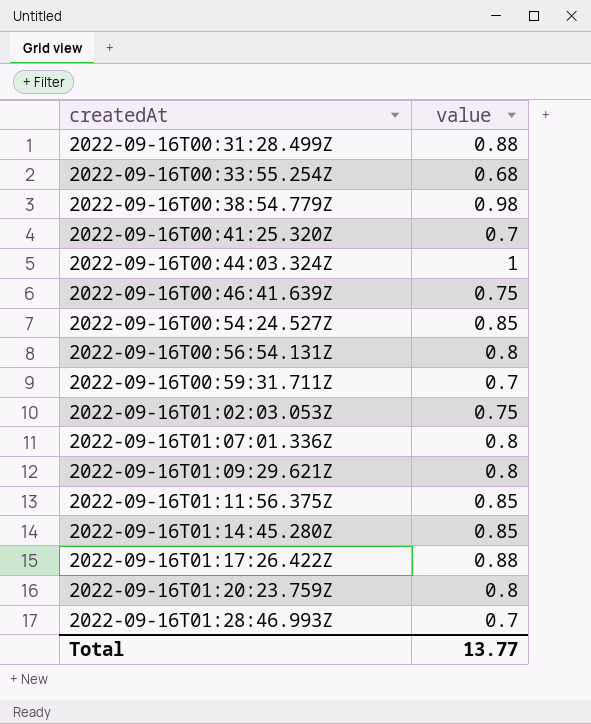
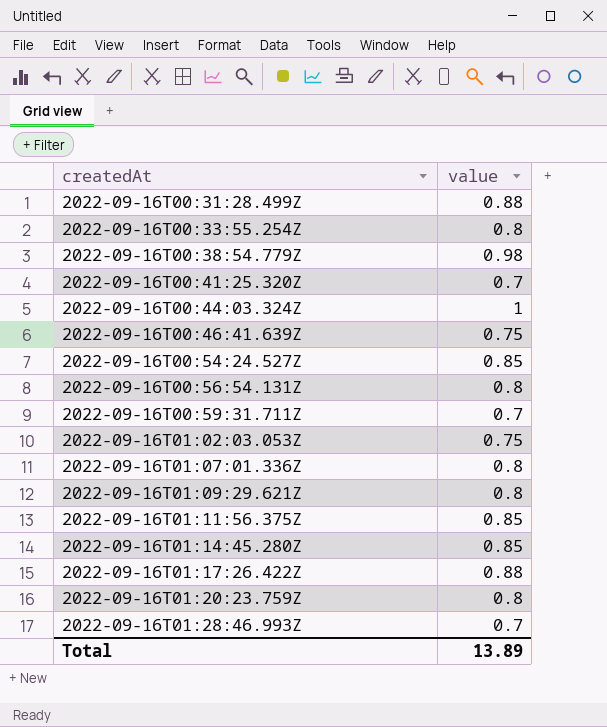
2022-09-16T00:33:55.254Z | value: 0.68 -> 0.8
Total | value: 13.77 -> 13.89

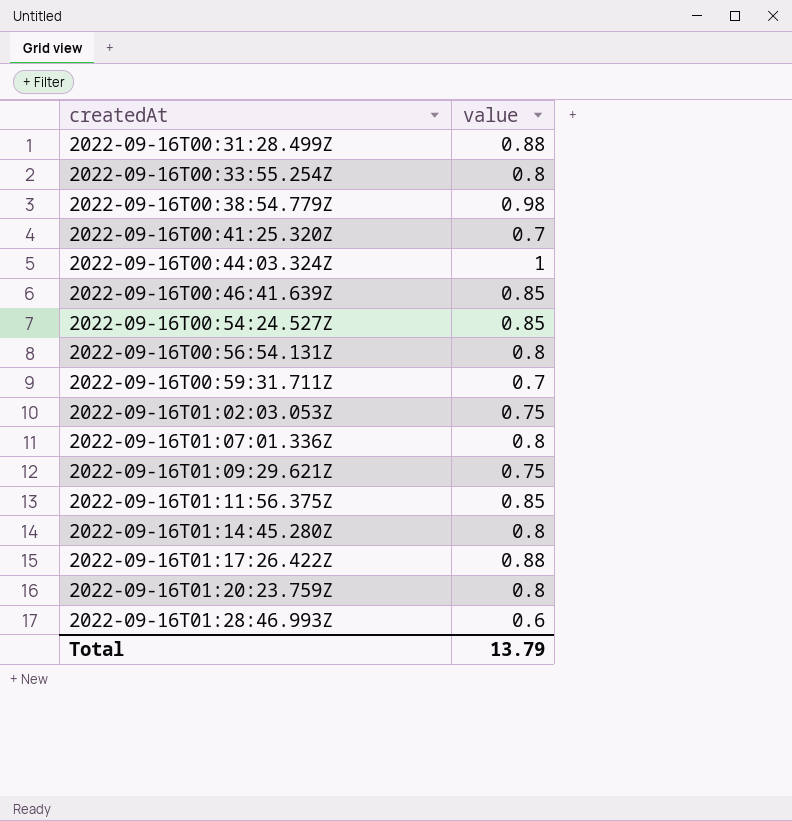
2022-09-16T00:46:41.639Z | value: 0.75 -> 0.85
2022-09-16T01:09:29.621Z | value: 0.8 -> 0.75
2022-09-16T01:14:45.280Z | value: 0.85 -> 0.8
2022-09-16T01:28:46.993Z | value: 0.7 -> 0.6
Total | value: 13.89 -> 13.79

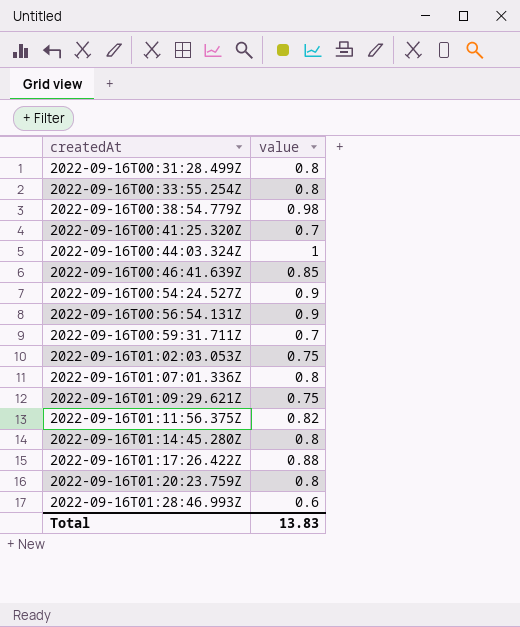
2022-09-16T00:31:28.499Z | value: 0.88 -> 0.8
2022-09-16T00:54:24.527Z | value: 0.85 -> 0.9
2022-09-16T00:56:54.131Z | value: 0.8 -> 0.9
2022-09-16T01:11:56.375Z | value: 0.85 -> 0.82
Total | value: 13.79 -> 13.83

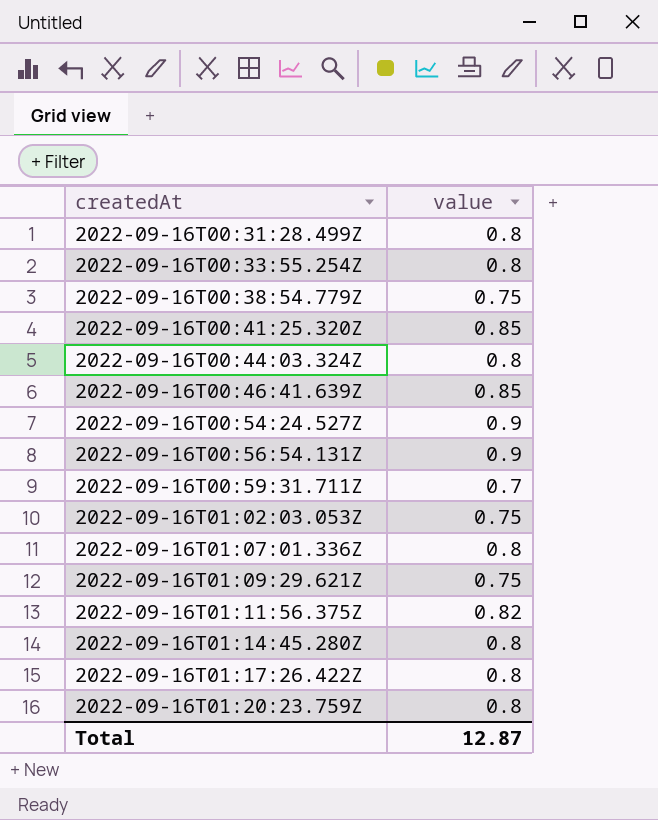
row 2022-09-16T01:28:46.993Z: 0.6 -> none
2022-09-16T00:38:54.779Z | value: 0.98 -> 0.75
2022-09-16T00:41:25.320Z | value: 0.7 -> 0.85
2022-09-16T00:44:03.324Z | value: 1 -> 0.8
2022-09-16T01:17:26.422Z | value: 0.88 -> 0.8
Total | value: 13.83 -> 12.87

